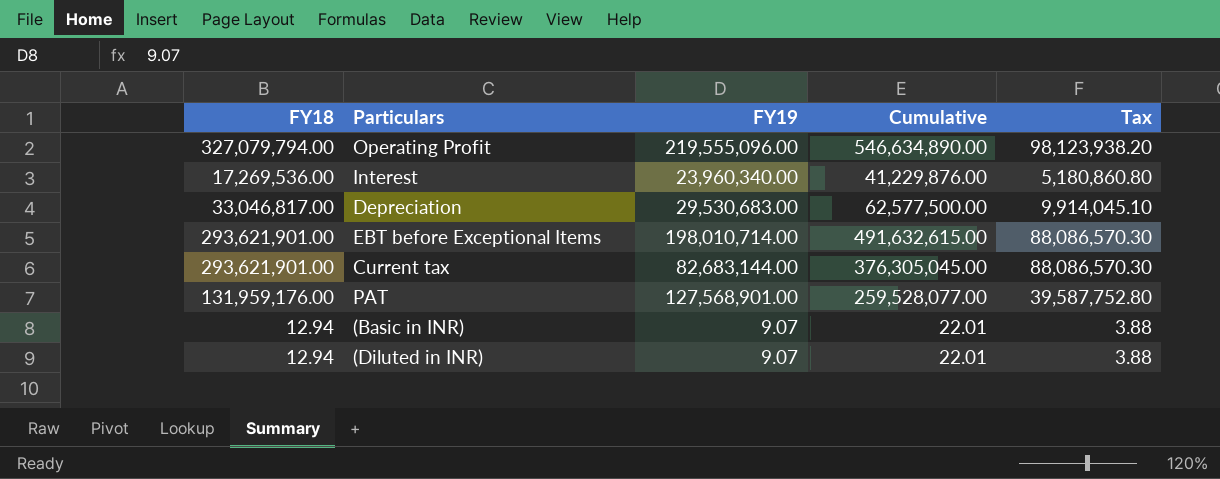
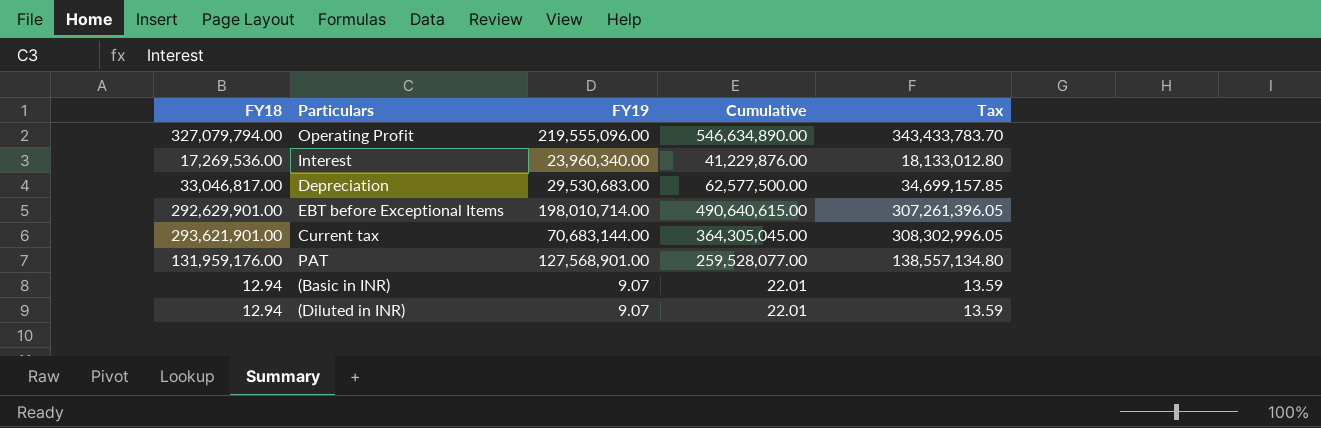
column Tax | formula: [FY18] * 0.3 -> [FY18] * 1.05
EBT before Exceptional Items | FY18: 293,621,901.00 -> 292,629,901.00
EBT before Exceptional Items | Cumulative: 491,632,615.00 -> 490,640,615.00
Current tax | FY19: 82,683,144.00 -> 70,683,144.00
Current tax | Cumulative: 376,305,045.00 -> 364,305,045.00

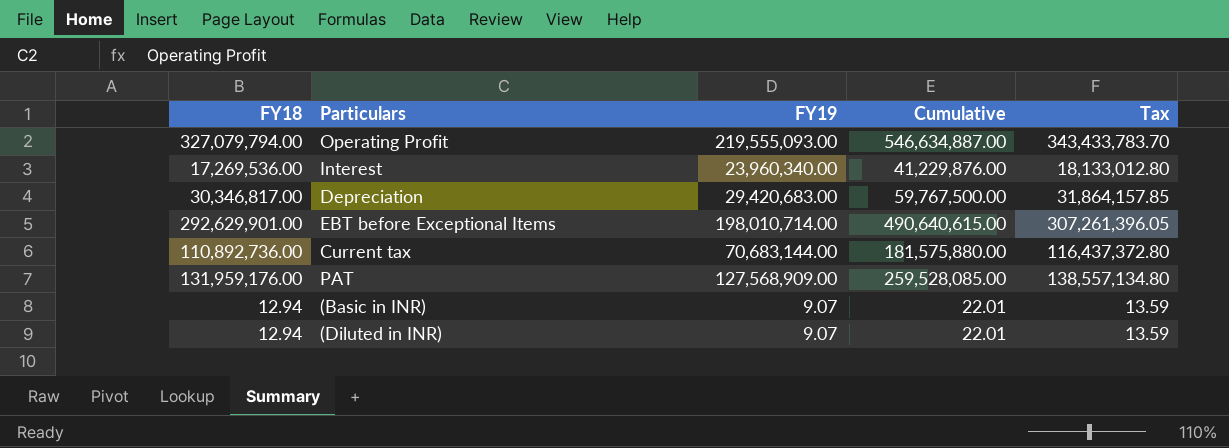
Operating Profit | FY19: 219,555,096.00 -> 219,555,093.00
Operating Profit | Cumulative: 546,634,890.00 -> 546,634,887.00
Depreciation | FY18: 33,046,817.00 -> 30,346,817.00
Depreciation | FY19: 29,530,683.00 -> 29,420,683.00
Depreciation | Cumulative: 62,577,500.00 -> 59,767,500.00
Depreciation | Tax: 34,699,157.85 -> 31,864,157.85
Current tax | FY18: 293,621,901.00 -> 110,892,736.00
Current tax | Cumulative: 364,305,045.00 -> 181,575,880.00
Current tax | Tax: 308,302,996.05 -> 116,437,372.80
PAT | FY19: 127,568,901.00 -> 127,568,909.00
PAT | Cumulative: 259,528,077.00 -> 259,528,085.00

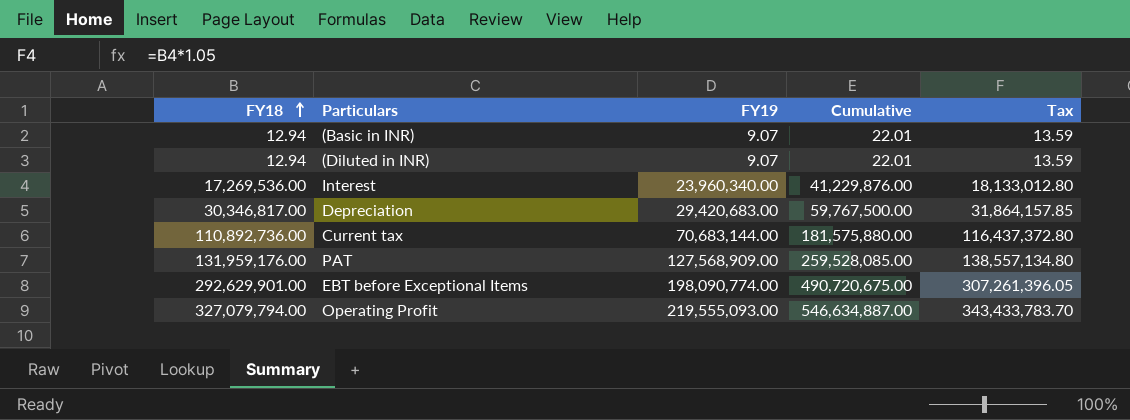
row order: none -> FY18 ascending
EBT before Exceptional Items | FY19: 198,010,714.00 -> 198,090,774.00
EBT before Exceptional Items | Cumulative: 490,640,615.00 -> 490,720,675.00

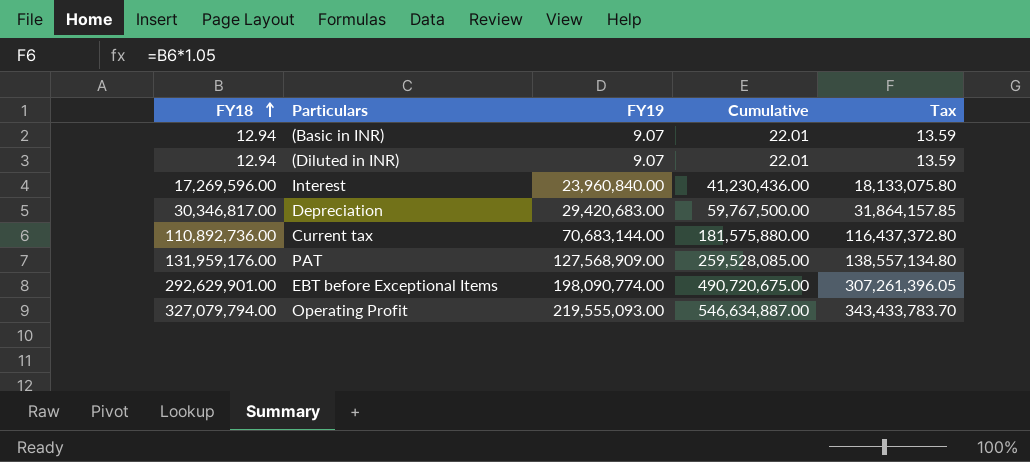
Interest | FY18: 17,269,536.00 -> 17,269,596.00
Interest | FY19: 23,960,340.00 -> 23,960,840.00
Interest | Cumulative: 41,229,876.00 -> 41,230,436.00
Interest | Tax: 18,133,012.80 -> 18,133,075.80

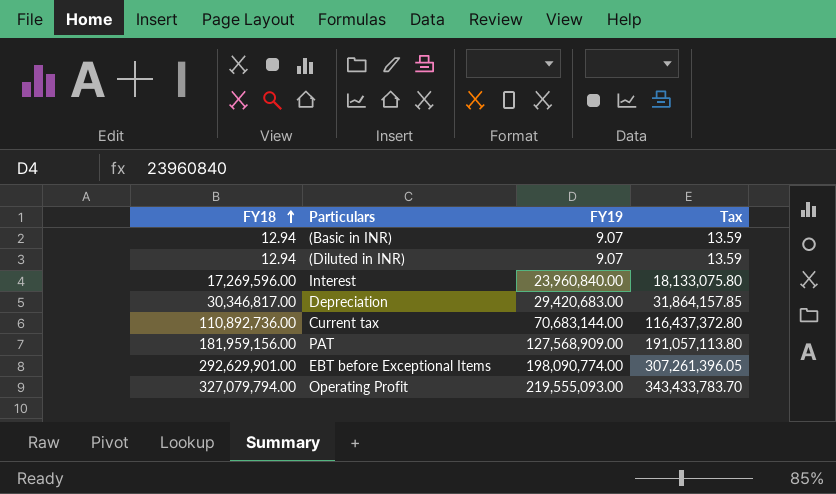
column Cumulative | formula: [FY18] + [FY19] -> none
PAT | FY18: 131,959,176.00 -> 181,959,156.00
PAT | Tax: 138,557,134.80 -> 191,057,113.80

